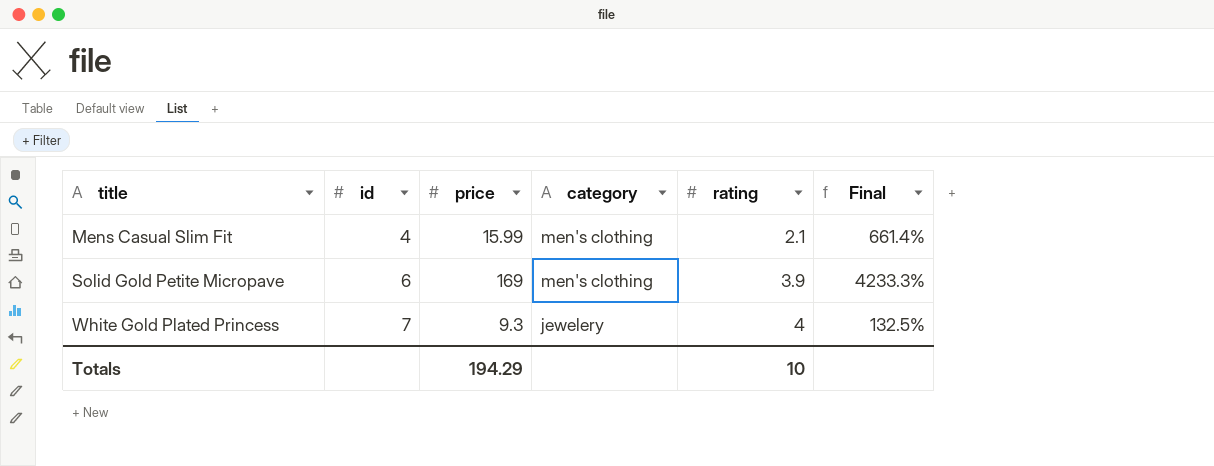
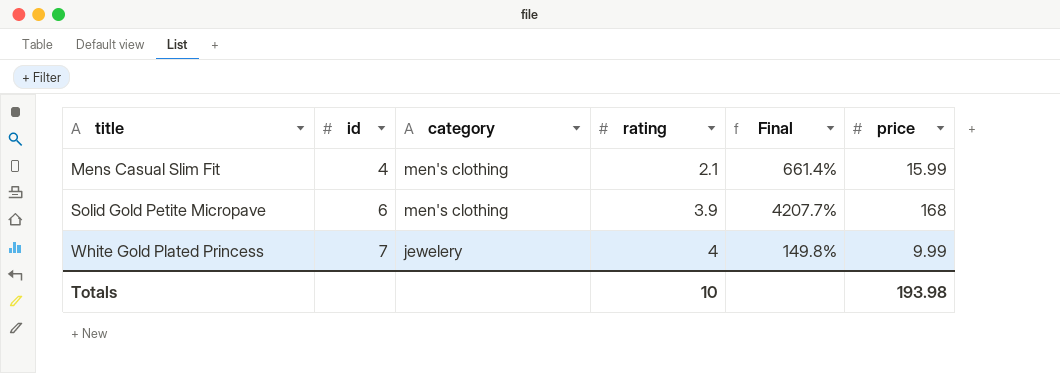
column price | position: 3 -> 6
Solid Gold Petite Micropave | Final: 4233.3% -> 4207.7%
Solid Gold Petite Micropave | price: 169 -> 168
White Gold Plated Princess | Final: 132.5% -> 149.8%
White Gold Plated Princess | price: 9.3 -> 9.99
Totals | price: 194.29 -> 193.98

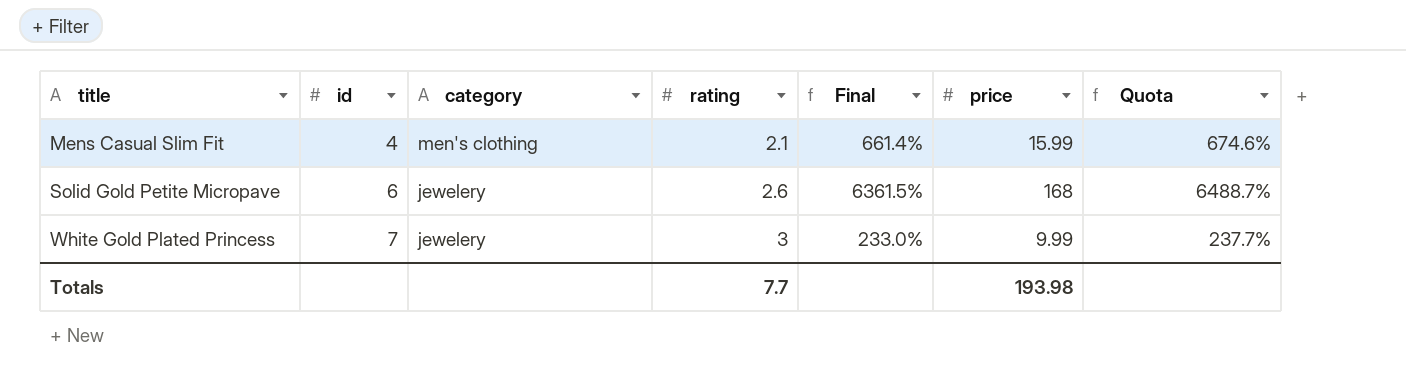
column Quota | formula: none -> [Final] * 1.02
Solid Gold Petite Micropave | category: men's clothing -> jewelery
Solid Gold Petite Micropave | rating: 3.9 -> 2.6
Solid Gold Petite Micropave | Final: 4207.7% -> 6361.5%
White Gold Plated Princess | rating: 4 -> 3
White Gold Plated Princess | Final: 149.8% -> 233.0%
Totals | rating: 10 -> 7.7

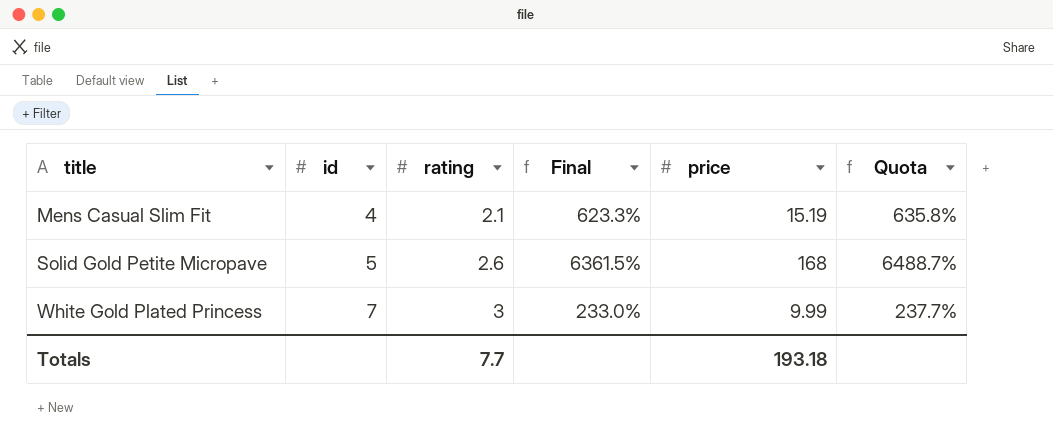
column category | position: 3 -> none
Mens Casual Slim Fit | Final: 661.4% -> 623.3%
Mens Casual Slim Fit | price: 15.99 -> 15.19
Mens Casual Slim Fit | Quota: 674.6% -> 635.8%
Solid Gold Petite Micropave | id: 6 -> 5
Totals | price: 193.98 -> 193.18

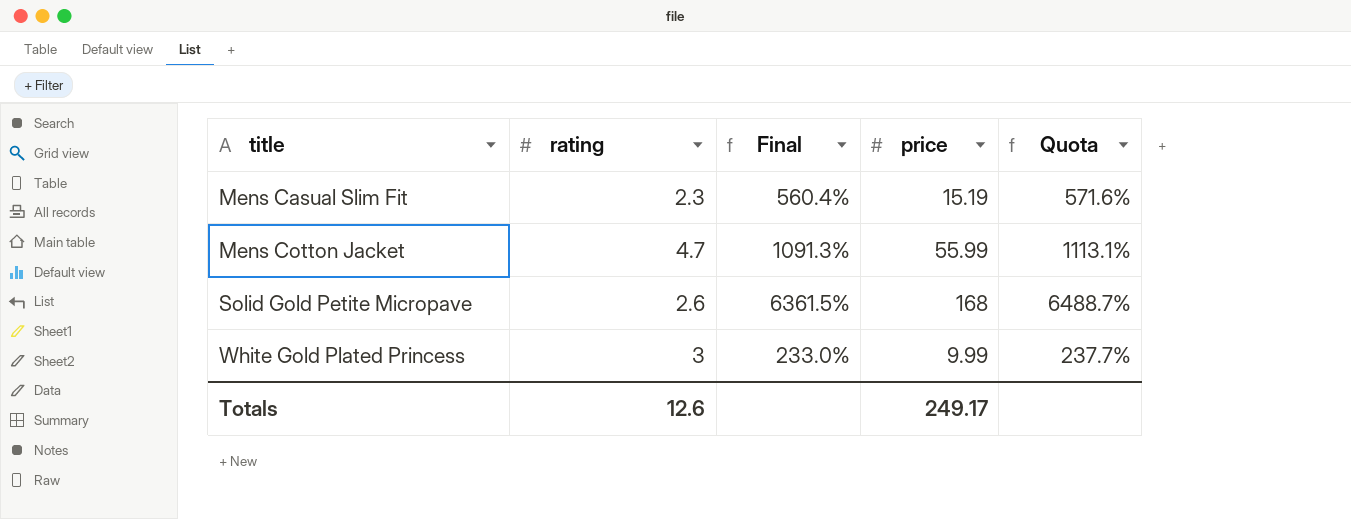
column id | position: 2 -> none
Mens Casual Slim Fit | rating: 2.1 -> 2.3
Mens Casual Slim Fit | Final: 623.3% -> 560.4%
Mens Casual Slim Fit | Quota: 635.8% -> 571.6%
row Mens Cotton Jacket: none -> 4.7 | 1091.3% | 55.99 | 1113.1%
Totals | rating: 7.7 -> 12.6
Totals | price: 193.18 -> 249.17

